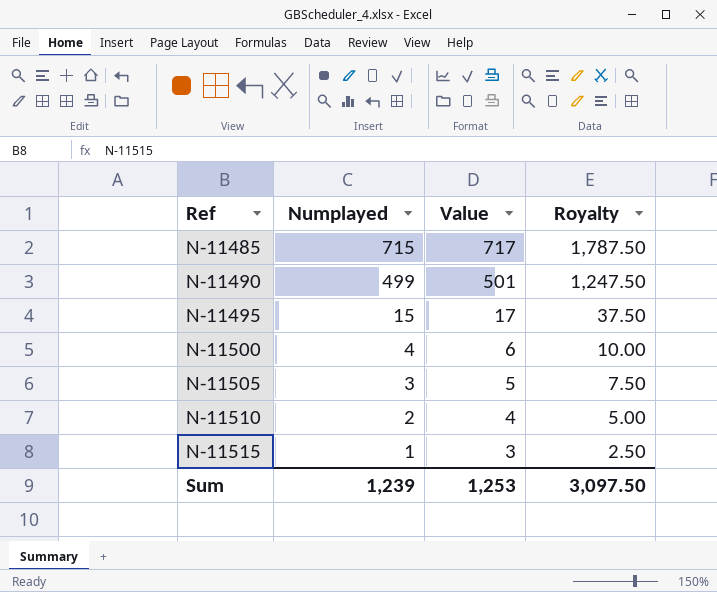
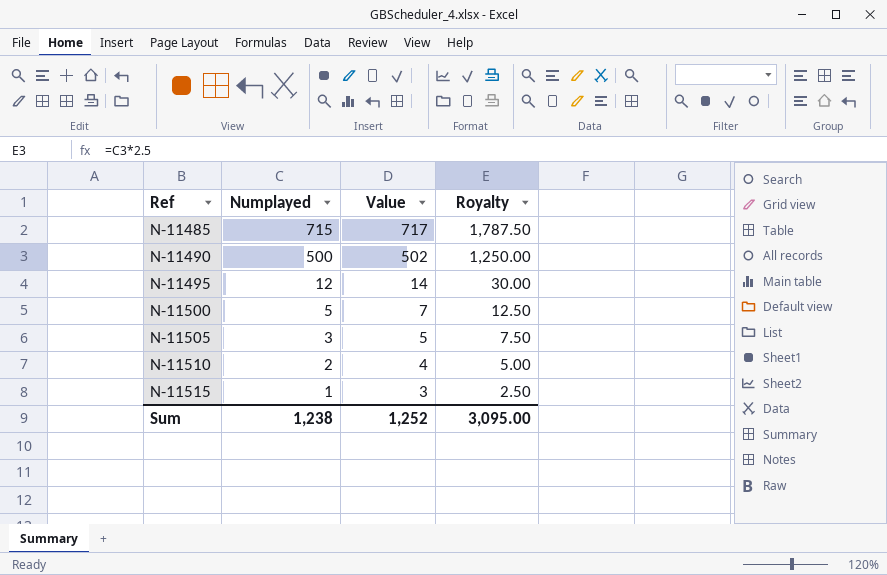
N-11490 | Numplayed: 499 -> 500
N-11490 | Value: 501 -> 502
N-11490 | Royalty: 1,247.50 -> 1,250.00
N-11495 | Numplayed: 15 -> 12
N-11495 | Value: 17 -> 14
N-11495 | Royalty: 37.50 -> 30.00
N-11500 | Numplayed: 4 -> 5
N-11500 | Value: 6 -> 7
N-11500 | Royalty: 10.00 -> 12.50
Sum | Numplayed: 1,239 -> 1,238
Sum | Value: 1,253 -> 1,252
Sum | Royalty: 3,097.50 -> 3,095.00

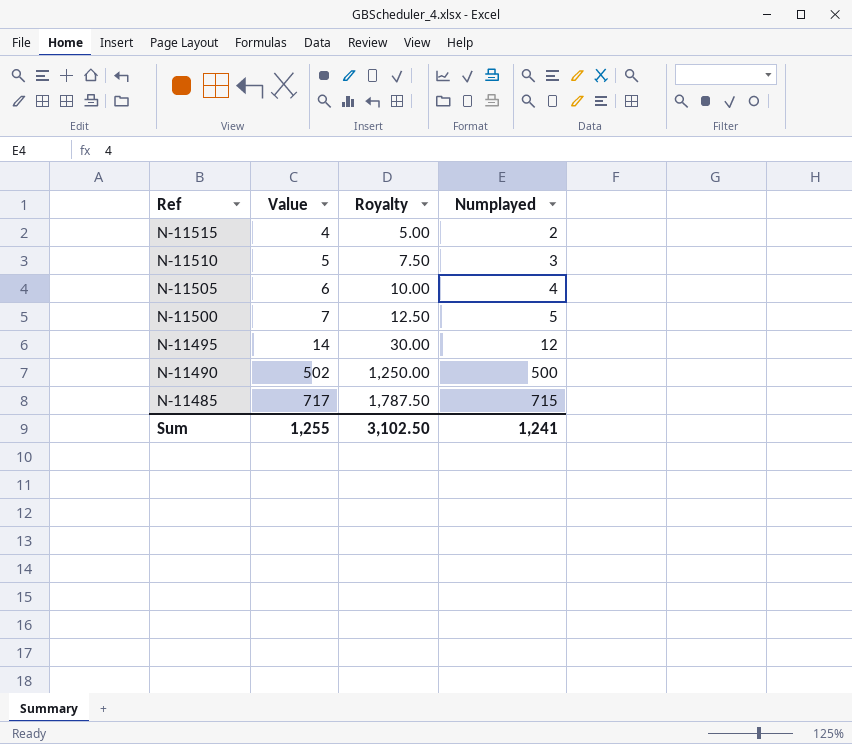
row order: Ref ascending -> Ref descending
column Numplayed | position: 2 -> 4
N-11515 | Value: 3 -> 4
N-11515 | Royalty: 2.50 -> 5.00
N-11515 | Numplayed: 1 -> 2
N-11510 | Value: 4 -> 5
N-11510 | Royalty: 5.00 -> 7.50
N-11510 | Numplayed: 2 -> 3
N-11505 | Value: 5 -> 6
N-11505 | Royalty: 7.50 -> 10.00
N-11505 | Numplayed: 3 -> 4
Sum | Value: 1,252 -> 1,255
Sum | Royalty: 3,095.00 -> 3,102.50
Sum | Numplayed: 1,238 -> 1,241

